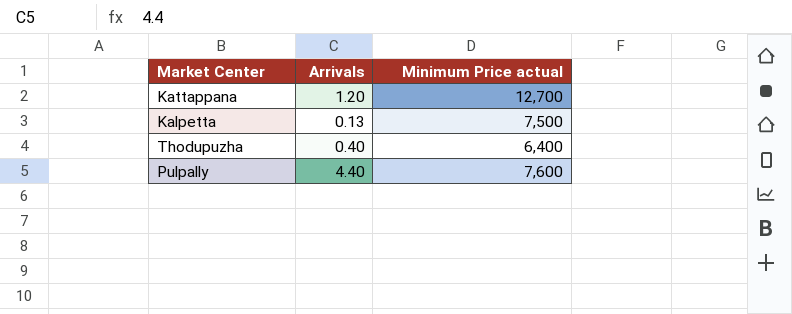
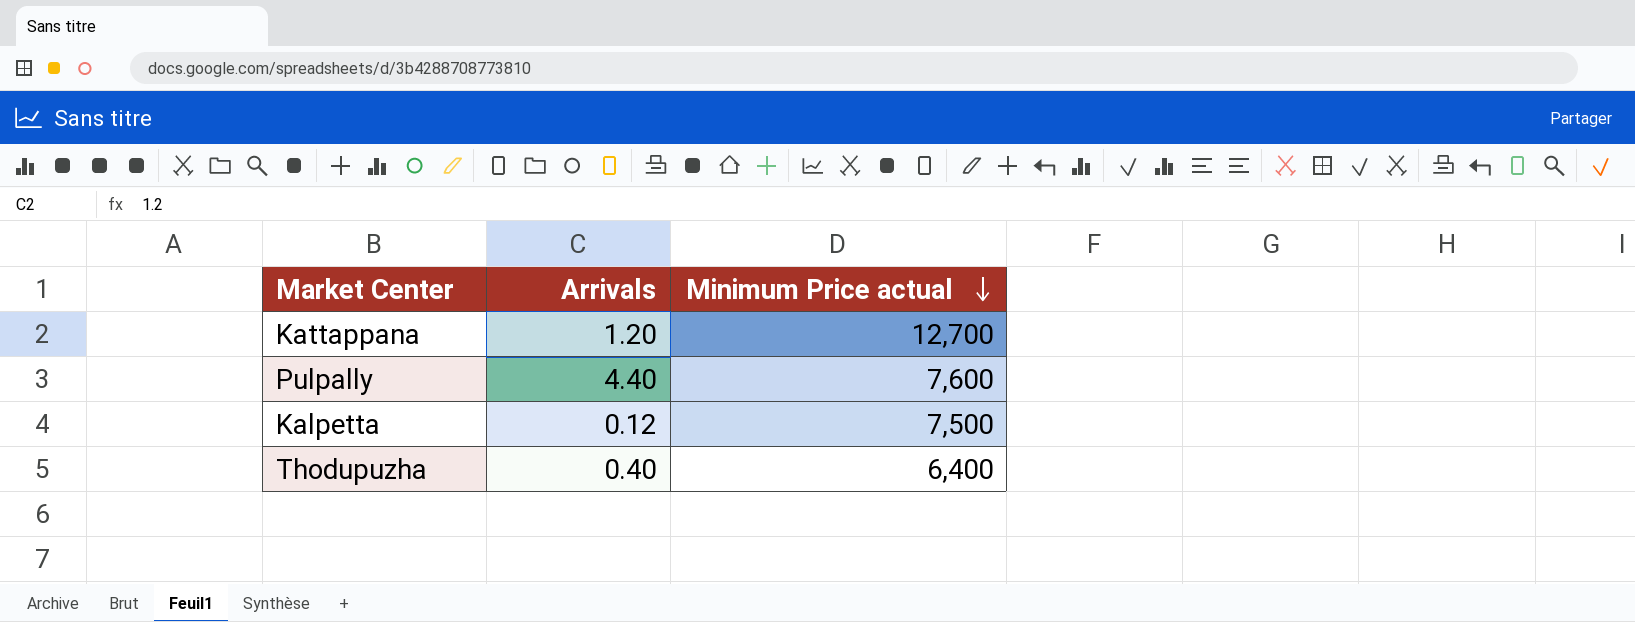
row order: none -> Minimum Price actual descending
Kalpetta | Arrivals: 0.13 -> 0.12

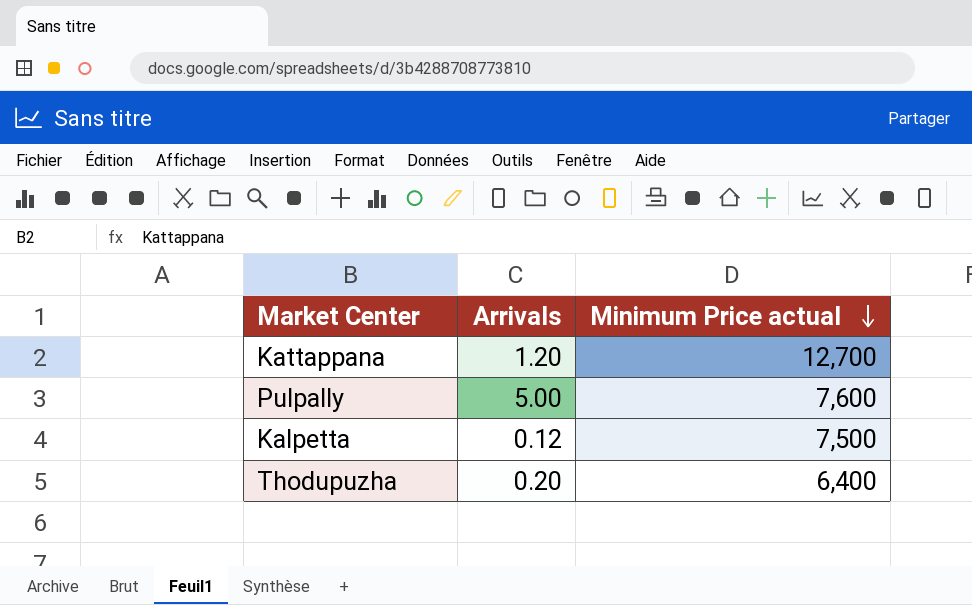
Pulpally | Arrivals: 4.40 -> 5.00
Thodupuzha | Arrivals: 0.40 -> 0.20

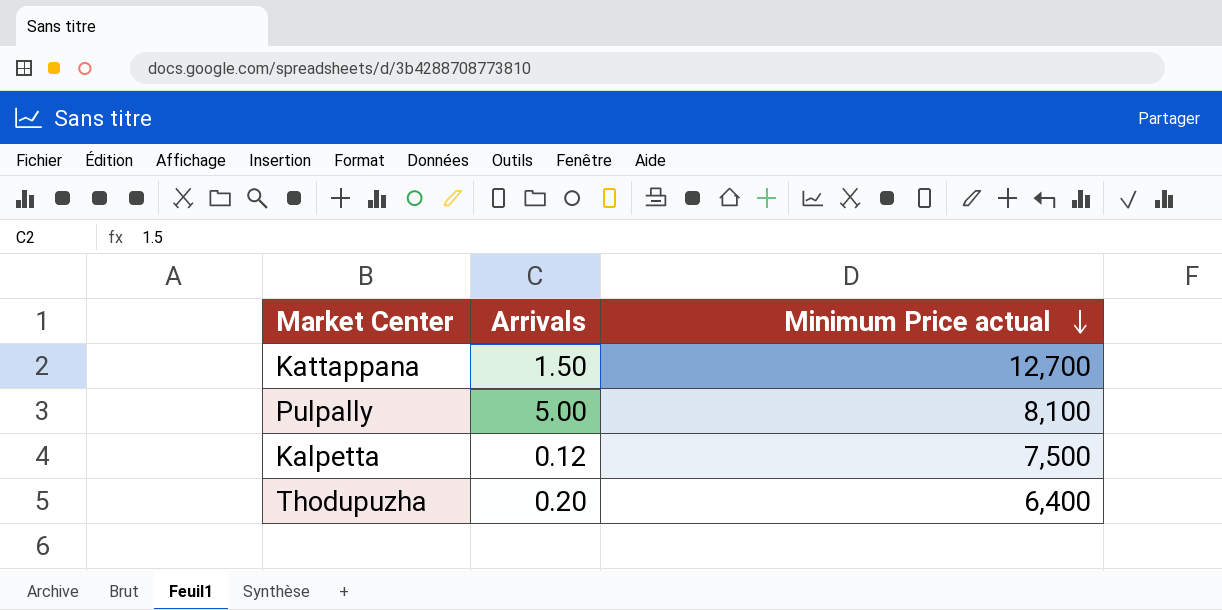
Kattappana | Arrivals: 1.20 -> 1.50
Pulpally | Minimum Price actual: 7,600 -> 8,100

